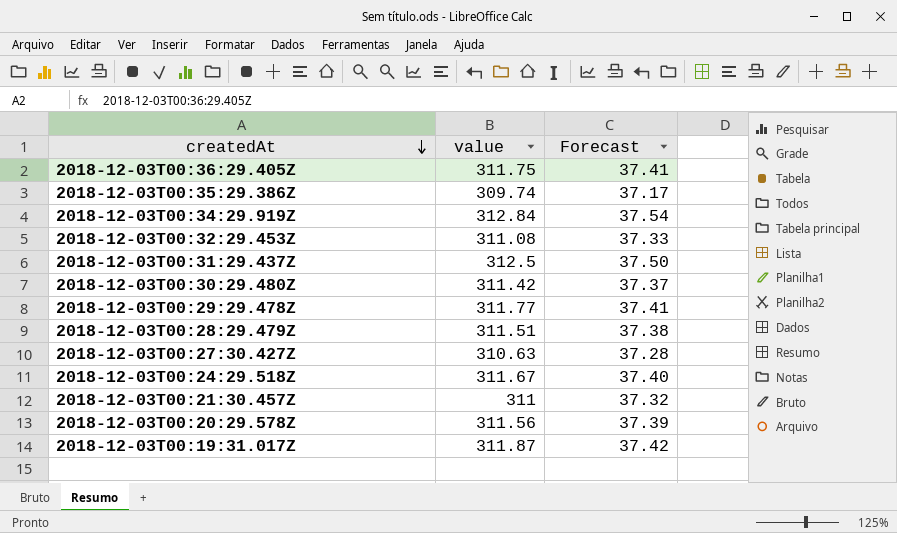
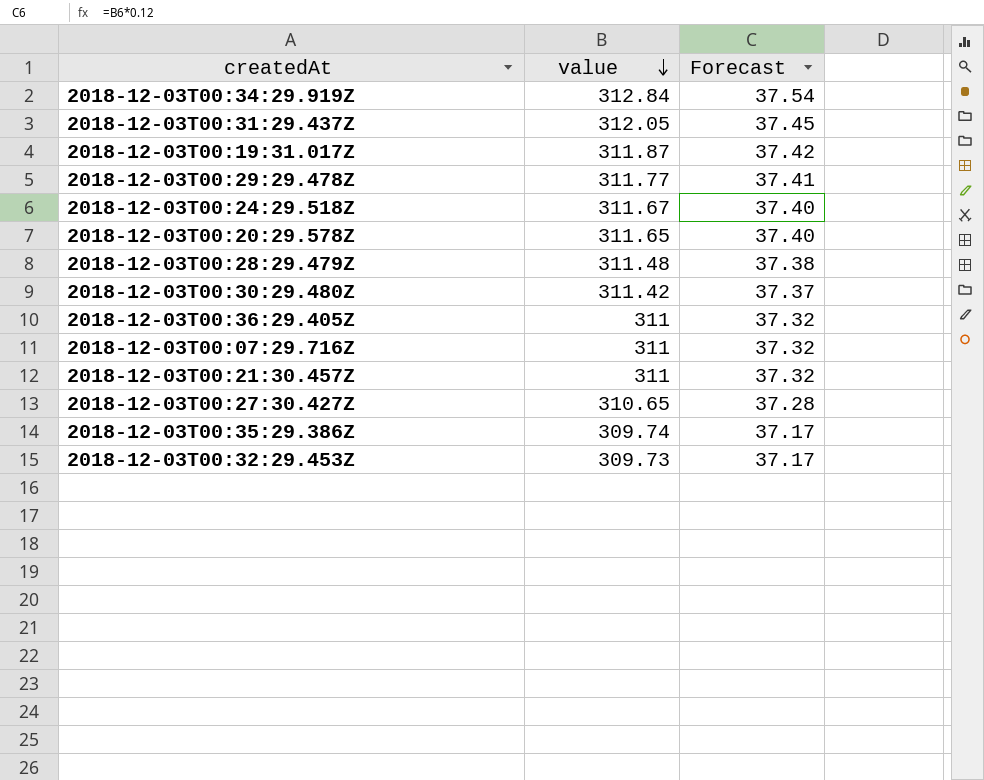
row order: createdAt descending -> value descending
2018-12-03T00:31:29.437Z | value: 312.5 -> 312.05
2018-12-03T00:31:29.437Z | Forecast: 37.50 -> 37.45
2018-12-03T00:20:29.578Z | value: 311.56 -> 311.65
2018-12-03T00:20:29.578Z | Forecast: 37.39 -> 37.40
2018-12-03T00:28:29.479Z | value: 311.51 -> 311.48
2018-12-03T00:36:29.405Z | value: 311.75 -> 311
2018-12-03T00:36:29.405Z | Forecast: 37.41 -> 37.32
row 2018-12-03T00:07:29.716Z: none -> 311 | 37.32
2018-12-03T00:27:30.427Z | value: 310.63 -> 310.65
2018-12-03T00:32:29.453Z | value: 311.08 -> 309.73
2018-12-03T00:32:29.453Z | Forecast: 37.33 -> 37.17

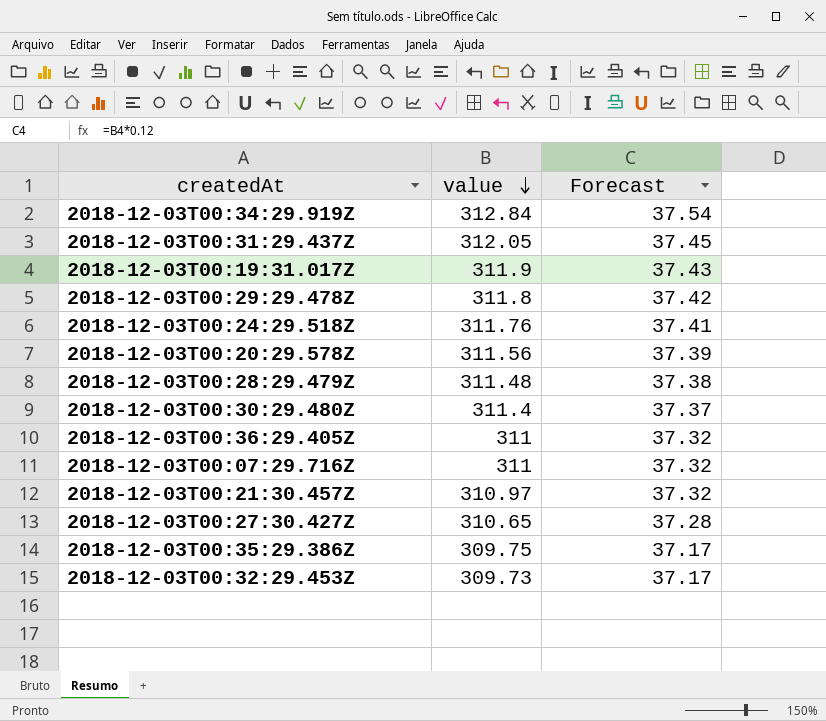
2018-12-03T00:19:31.017Z | value: 311.87 -> 311.9
2018-12-03T00:19:31.017Z | Forecast: 37.42 -> 37.43
2018-12-03T00:29:29.478Z | value: 311.77 -> 311.8
2018-12-03T00:29:29.478Z | Forecast: 37.41 -> 37.42
2018-12-03T00:24:29.518Z | value: 311.67 -> 311.76
2018-12-03T00:24:29.518Z | Forecast: 37.40 -> 37.41
2018-12-03T00:20:29.578Z | value: 311.65 -> 311.56
2018-12-03T00:20:29.578Z | Forecast: 37.40 -> 37.39
2018-12-03T00:30:29.480Z | value: 311.42 -> 311.4
2018-12-03T00:21:30.457Z | value: 311 -> 310.97
2018-12-03T00:35:29.386Z | value: 309.74 -> 309.75

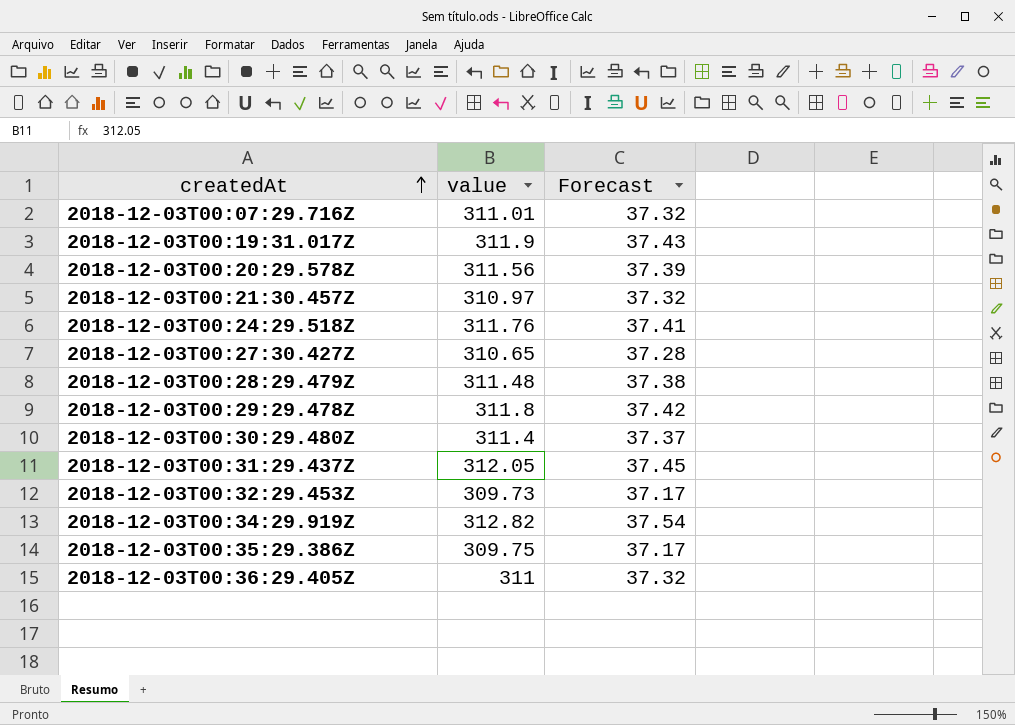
row order: value descending -> createdAt ascending
2018-12-03T00:07:29.716Z | value: 311 -> 311.01
2018-12-03T00:34:29.919Z | value: 312.84 -> 312.82

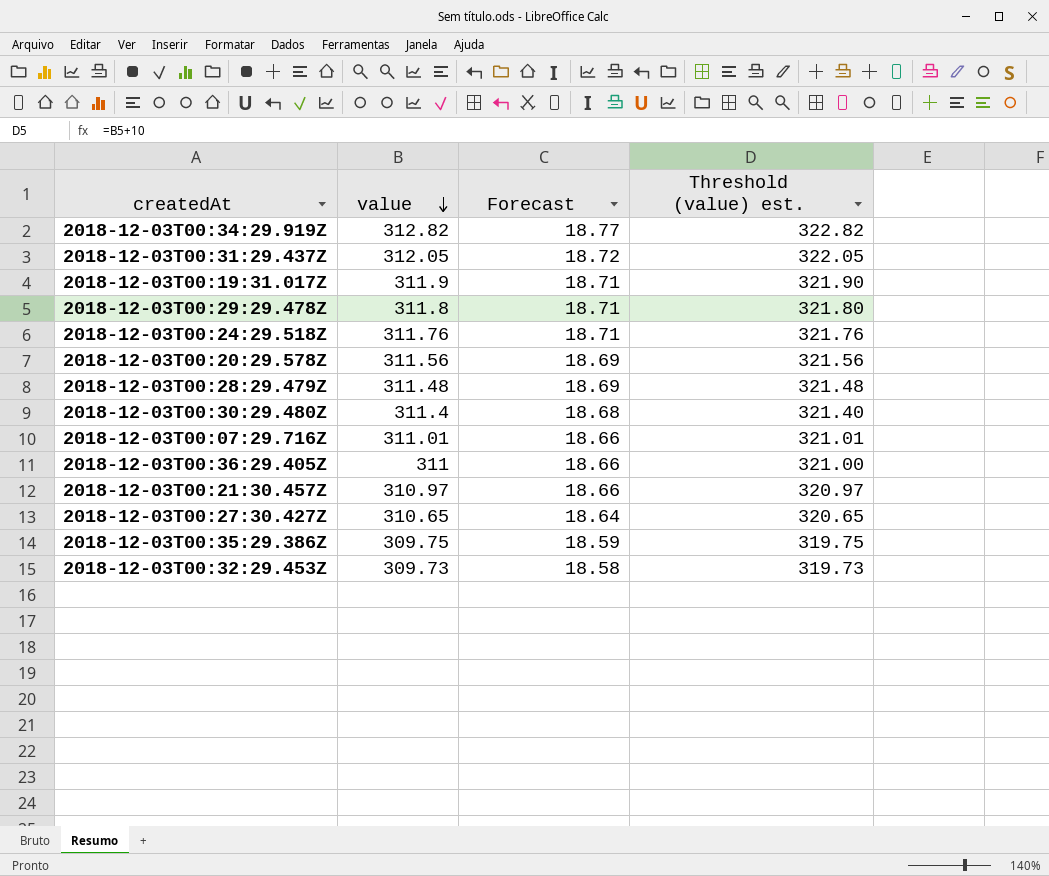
row order: createdAt ascending -> value descending
column Forecast | formula: [value] * 0.12 -> [value] * 0.06
column Threshold (value) est. | formula: none -> [value] + 10

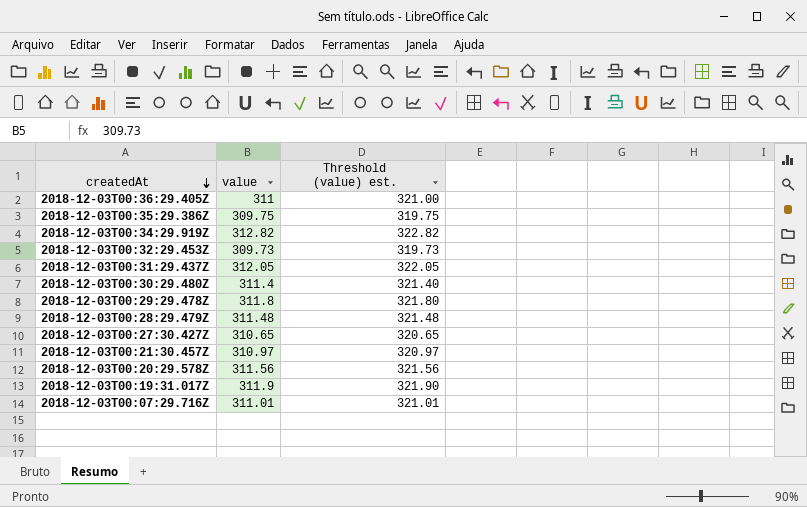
row order: value descending -> createdAt descending
column Forecast | formula: [value] * 0.06 -> none
row 2018-12-03T00:24:29.518Z: 311.76 | 18.71 | 321.76 -> none

